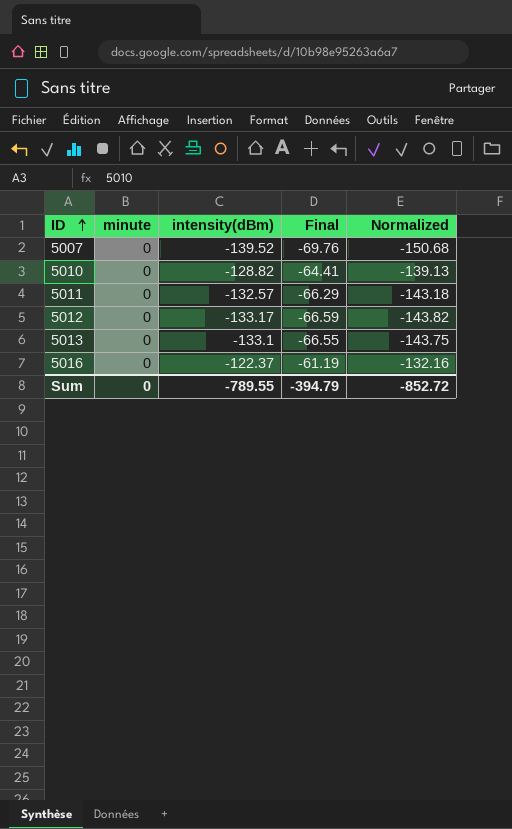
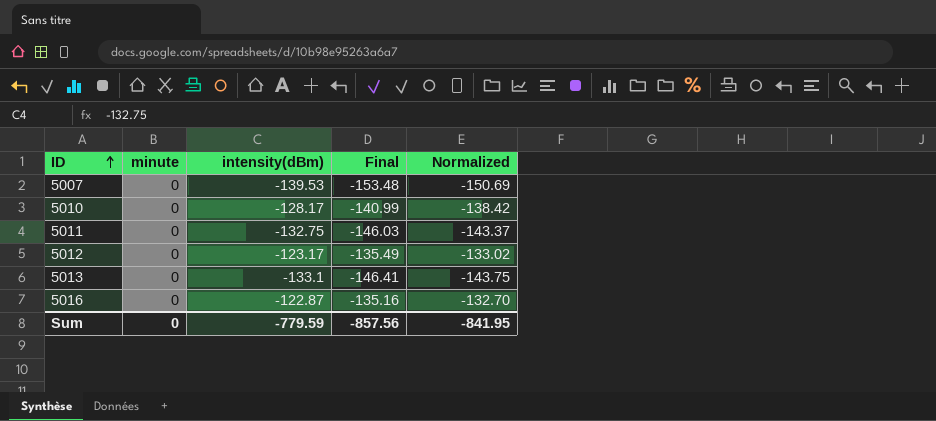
column Final | formula: [intensity(dBm)] * 0.5 -> [intensity(dBm)] * 1.1
5007 | intensity(dBm): -139.52 -> -139.53
5007 | Normalized: -150.68 -> -150.69
5010 | intensity(dBm): -128.82 -> -128.17
5010 | Normalized: -139.13 -> -138.42
5011 | intensity(dBm): -132.57 -> -132.75
5011 | Normalized: -143.18 -> -143.37
5012 | intensity(dBm): -133.17 -> -123.17
5012 | Normalized: -143.82 -> -133.02
5016 | intensity(dBm): -122.37 -> -122.87
5016 | Normalized: -132.16 -> -132.70
Sum | intensity(dBm): -789.55 -> -779.59
Sum | Final: -394.79 -> -857.56
Sum | Normalized: -852.72 -> -841.95

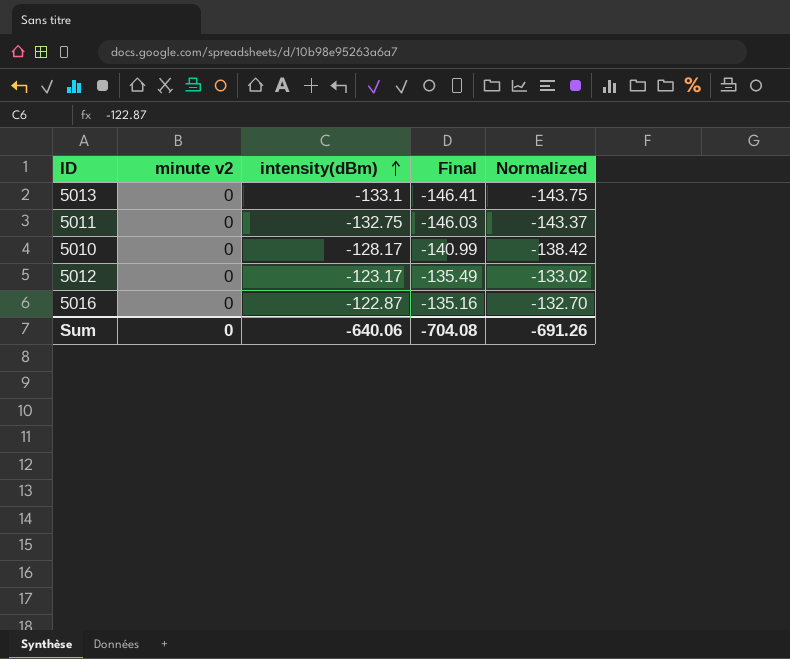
row order: ID ascending -> intensity(dBm) ascending
column name: minute -> minute v2
row 5007: 0 | -139.53 | -153.48 | -150.69 -> none
Sum | intensity(dBm): -779.59 -> -640.06
Sum | Final: -857.56 -> -704.08
Sum | Normalized: -841.95 -> -691.26

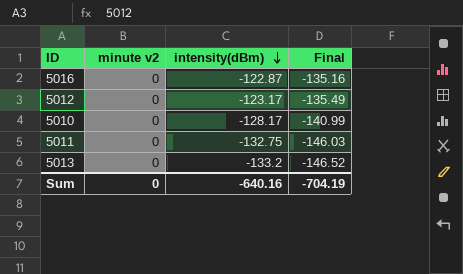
row order: intensity(dBm) ascending -> intensity(dBm) descending
column Normalized | formula: [intensity(dBm)] * 1.08 -> none
5013 | intensity(dBm): -133.1 -> -133.2
5013 | Final: -146.41 -> -146.52
Sum | intensity(dBm): -640.06 -> -640.16
Sum | Final: -704.08 -> -704.19

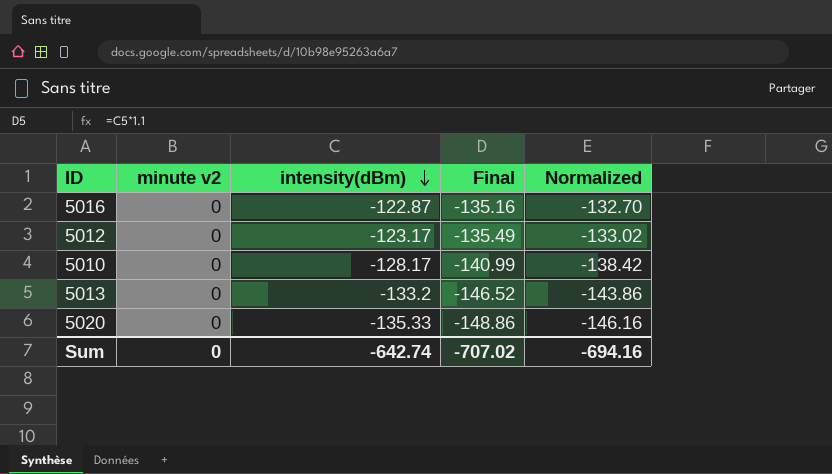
column Normalized | formula: none -> [intensity(dBm)] * 1.08
row 5011: 0 | -132.75 | -146.03 -> none
row 5020: none -> 0 | -135.33 | -148.86 | -146.16
Sum | intensity(dBm): -640.16 -> -642.74
Sum | Final: -704.19 -> -707.02

